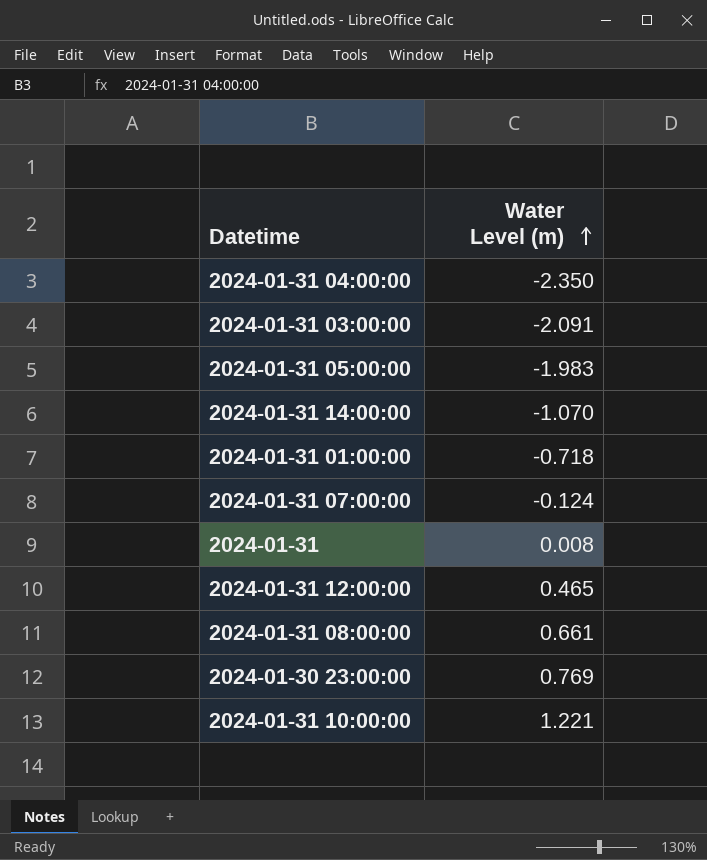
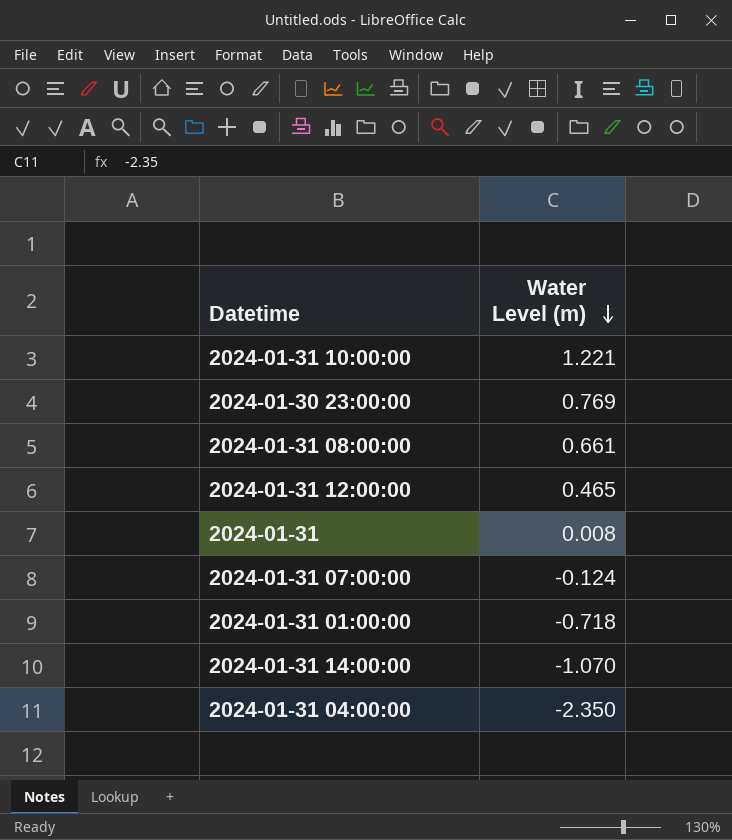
row order: Water Level (m) ascending -> Water Level (m) descending
row 2024-01-31 03:00:00: -2.091 -> none
row 2024-01-31 05:00:00: -1.983 -> none

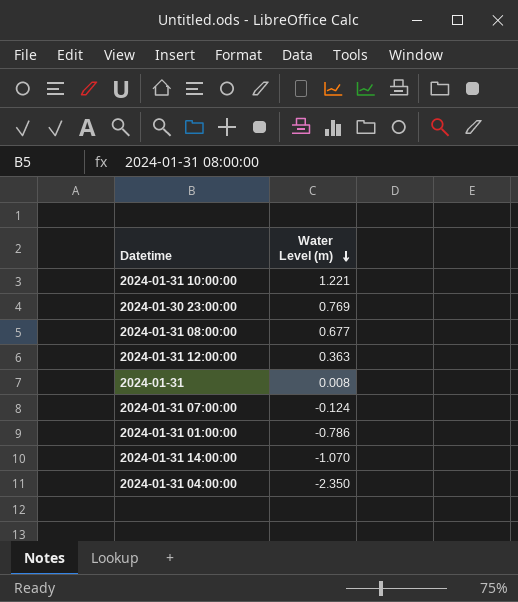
2024-01-31 08:00:00 | Water Level (m): 0.661 -> 0.677
2024-01-31 12:00:00 | Water Level (m): 0.465 -> 0.363
2024-01-31 01:00:00 | Water Level (m): -0.718 -> -0.786

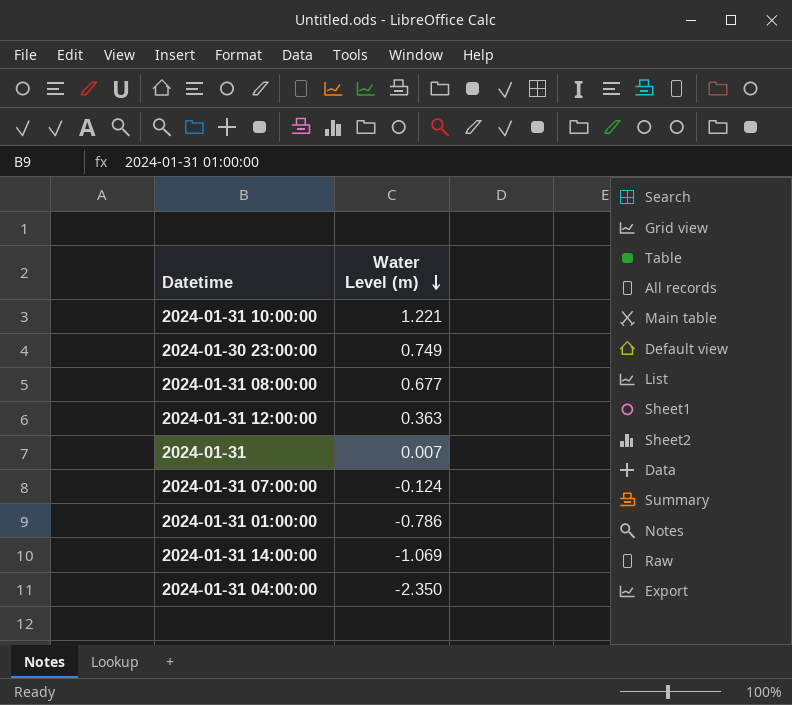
2024-01-30 23:00:00 | Water Level (m): 0.769 -> 0.749
2024-01-31 | Water Level (m): 0.008 -> 0.007
2024-01-31 14:00:00 | Water Level (m): -1.070 -> -1.069

